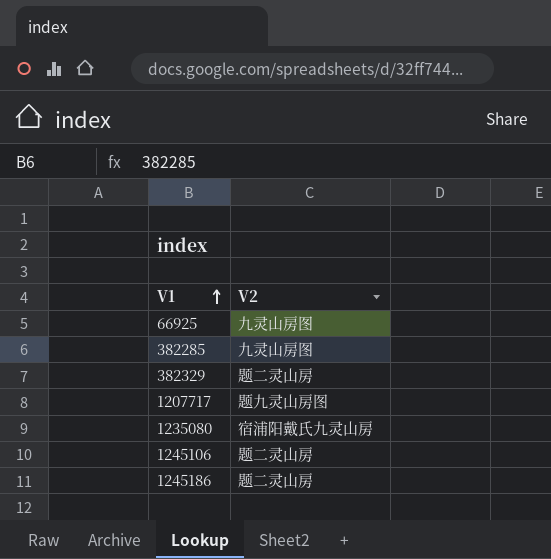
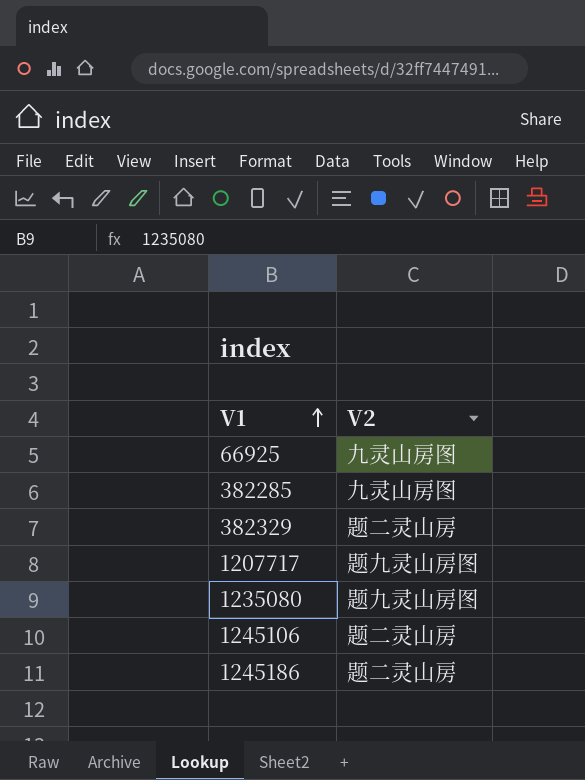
1235080 | V2: 宿浦阳戴氏九灵山房 -> 题九灵山房图

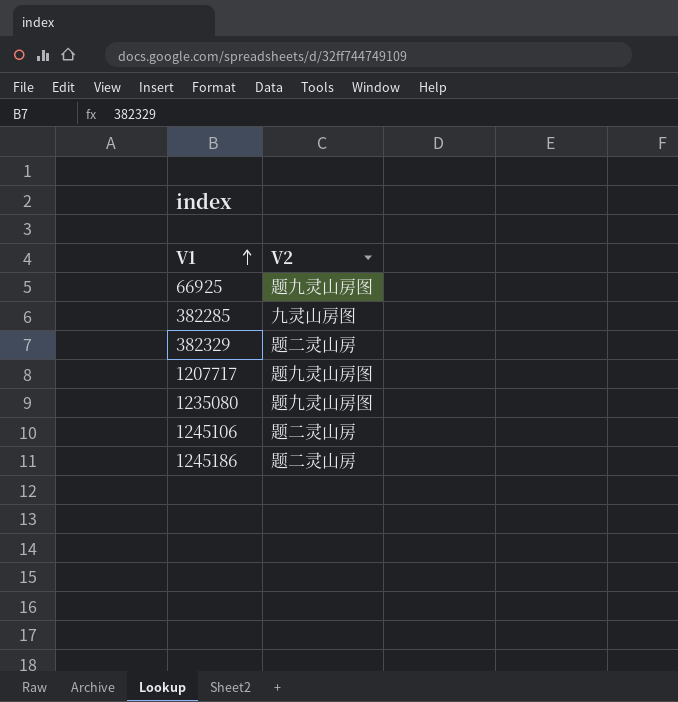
66925 | V2: 九灵山房图 -> 题九灵山房图

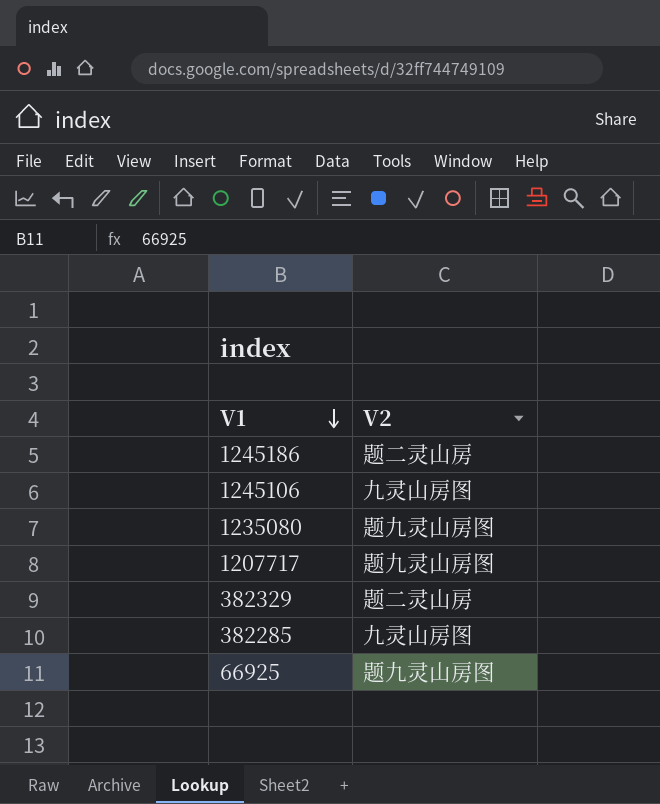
row order: V1 ascending -> V1 descending
1245106 | V2: 题二灵山房 -> 九灵山房图

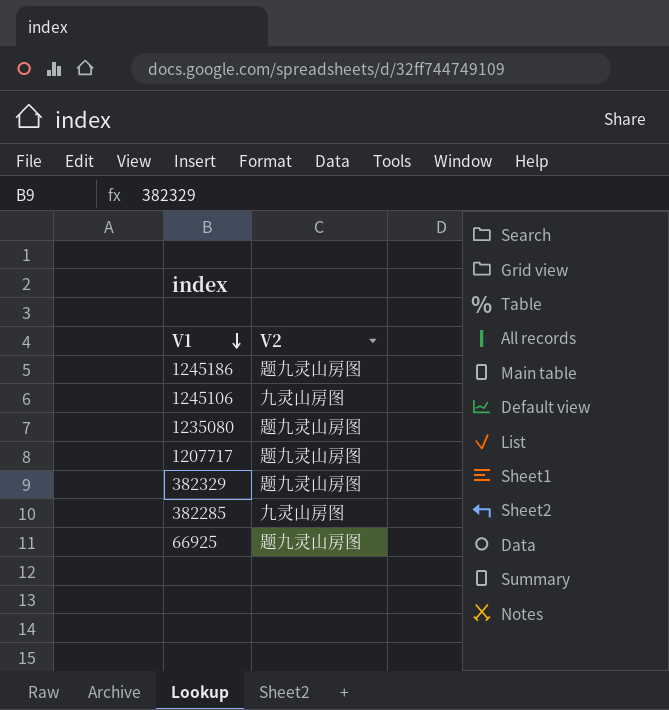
1245186 | V2: 题二灵山房 -> 题九灵山房图
382329 | V2: 题二灵山房 -> 题九灵山房图

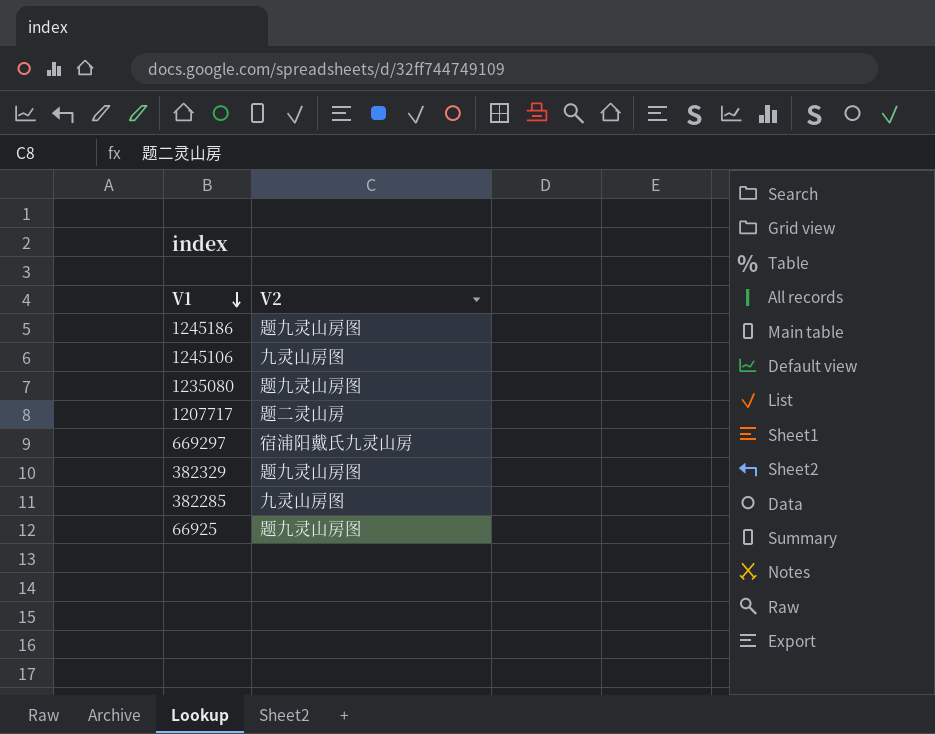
1207717 | V2: 题九灵山房图 -> 题二灵山房
row 669297: none -> 宿浦阳戴氏九灵山房

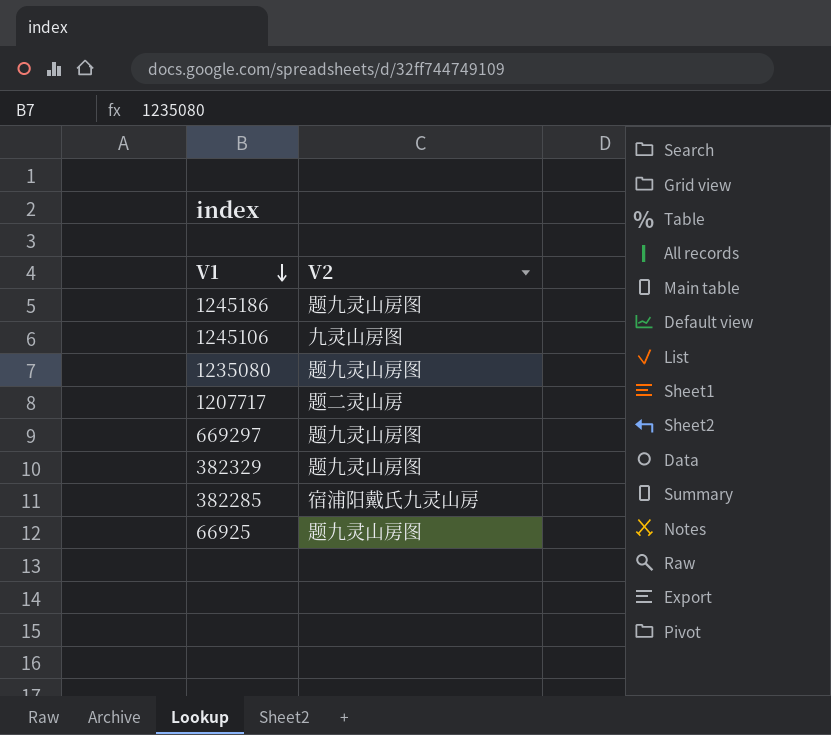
669297 | V2: 宿浦阳戴氏九灵山房 -> 题九灵山房图
382285 | V2: 九灵山房图 -> 宿浦阳戴氏九灵山房

